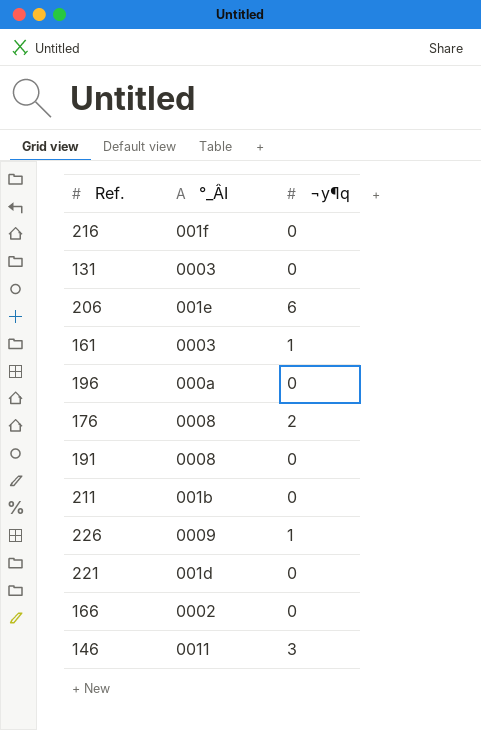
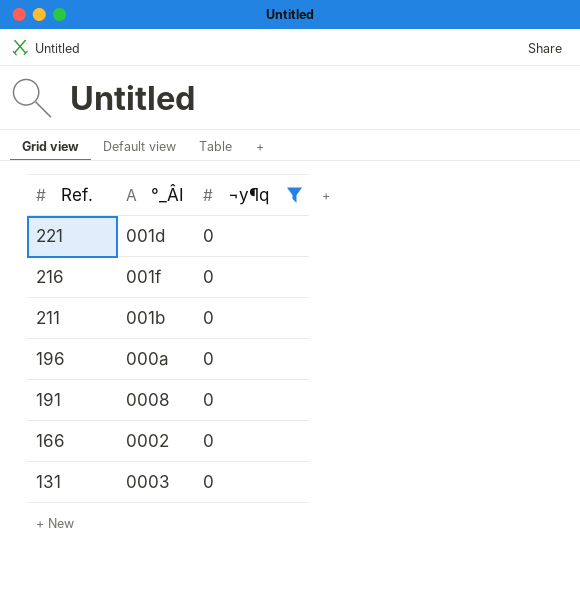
filter: none -> ¬y¶q = 0
row order: none -> Ref. descending

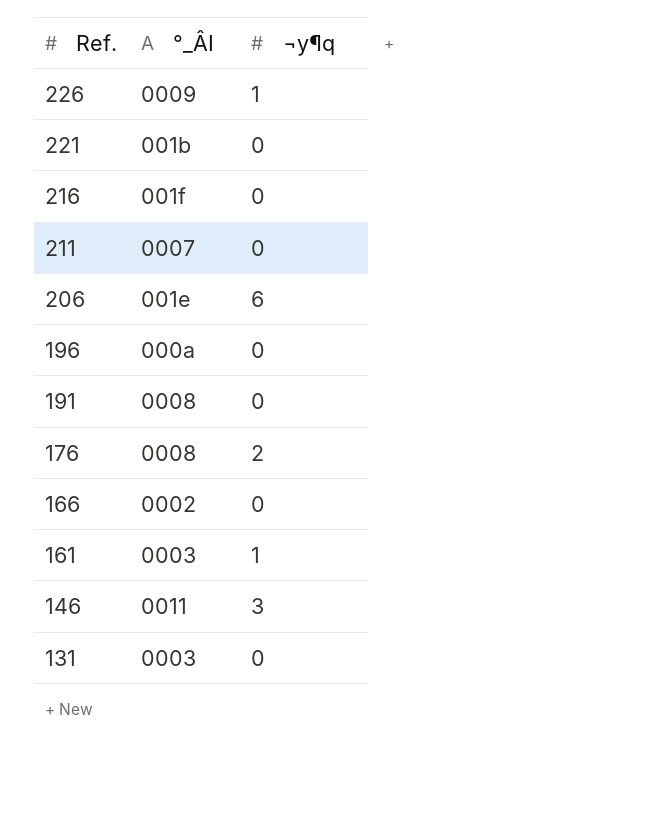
filter: ¬y¶q = 0 -> none
221 | °_ÂI: 001d -> 001b
211 | °_ÂI: 001b -> 0007

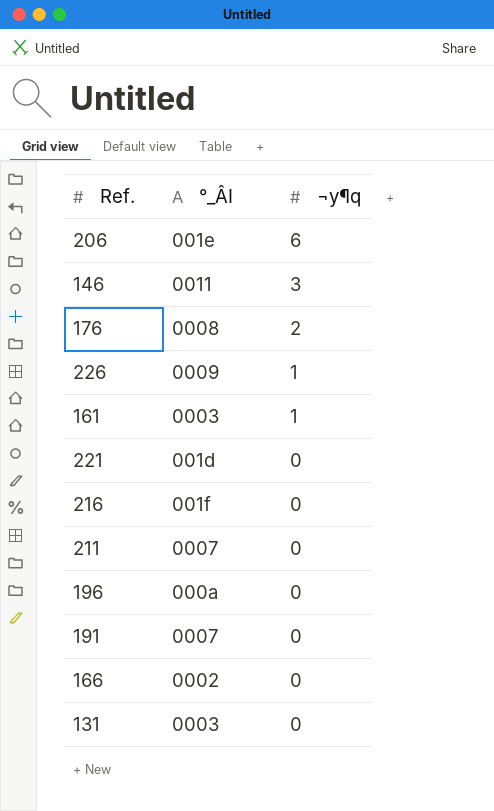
row order: Ref. descending -> ¬y¶q descending
221 | °_ÂI: 001b -> 001d
191 | °_ÂI: 0008 -> 0007

